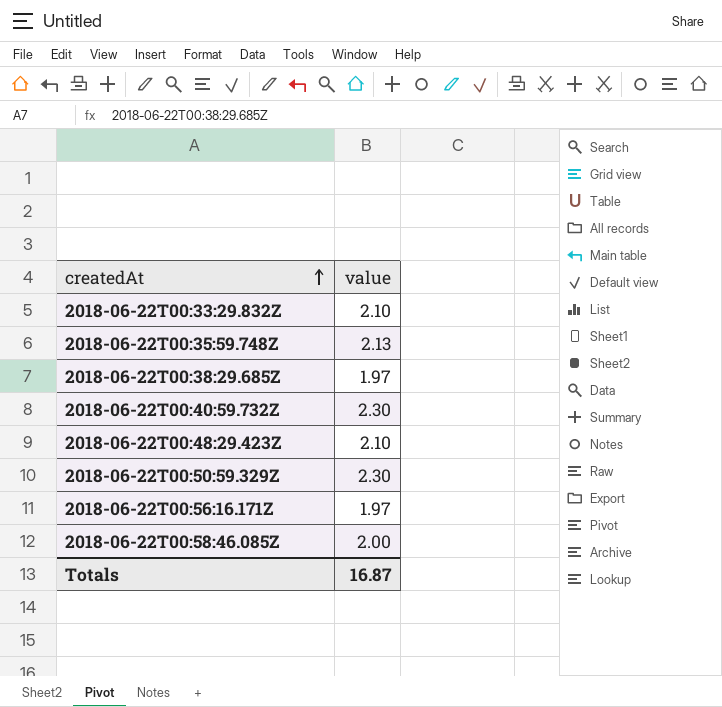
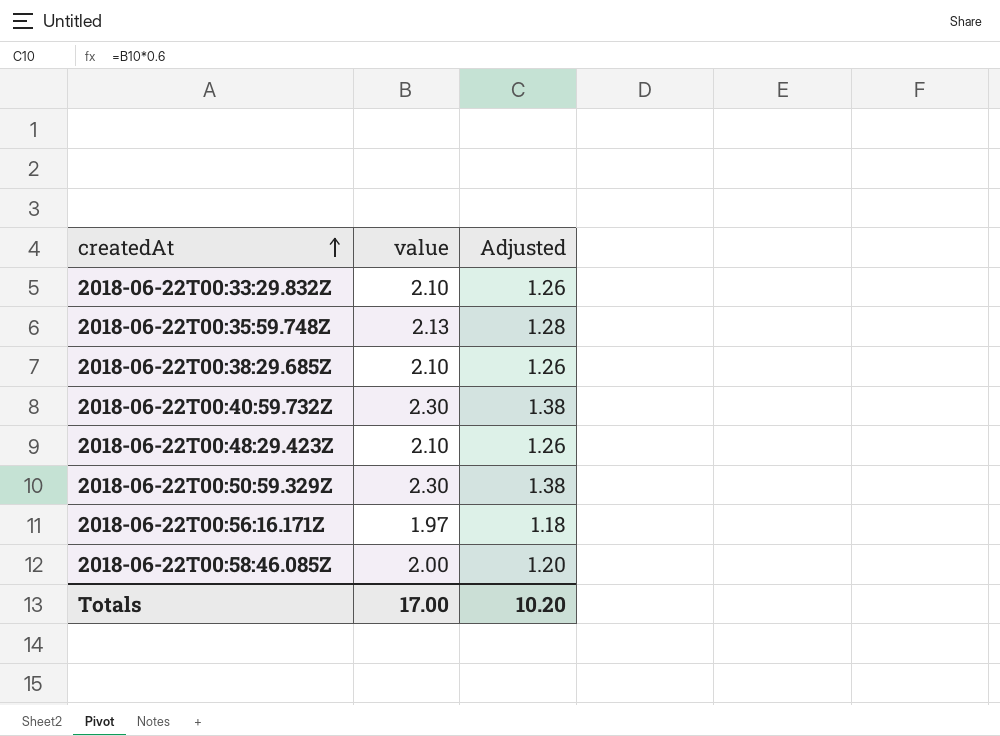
column Adjusted | formula: none -> [value] * 0.6
2018-06-22T00:38:29.685Z | value: 1.97 -> 2.10
Totals | value: 16.87 -> 17.00

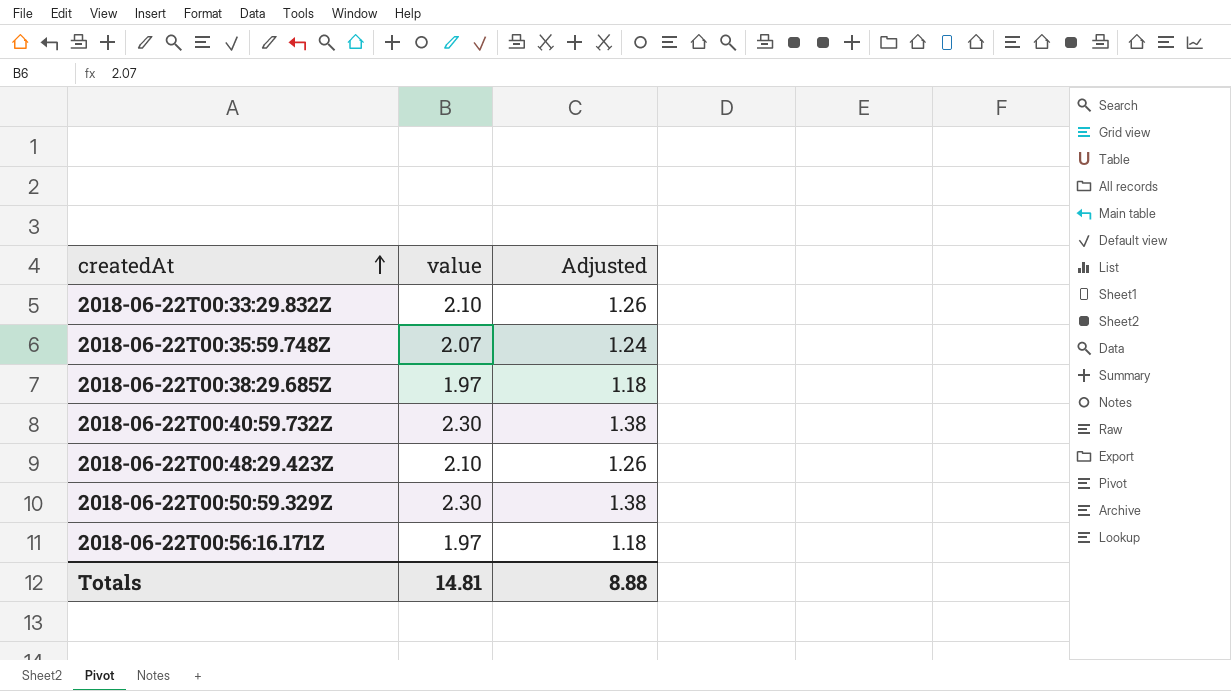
row 2018-06-22T00:58:46.085Z: 2.00 | 1.20 -> none
2018-06-22T00:35:59.748Z | value: 2.13 -> 2.07
2018-06-22T00:35:59.748Z | Adjusted: 1.28 -> 1.24
2018-06-22T00:38:29.685Z | value: 2.10 -> 1.97
2018-06-22T00:38:29.685Z | Adjusted: 1.26 -> 1.18
Totals | value: 17.00 -> 14.81
Totals | Adjusted: 10.20 -> 8.88

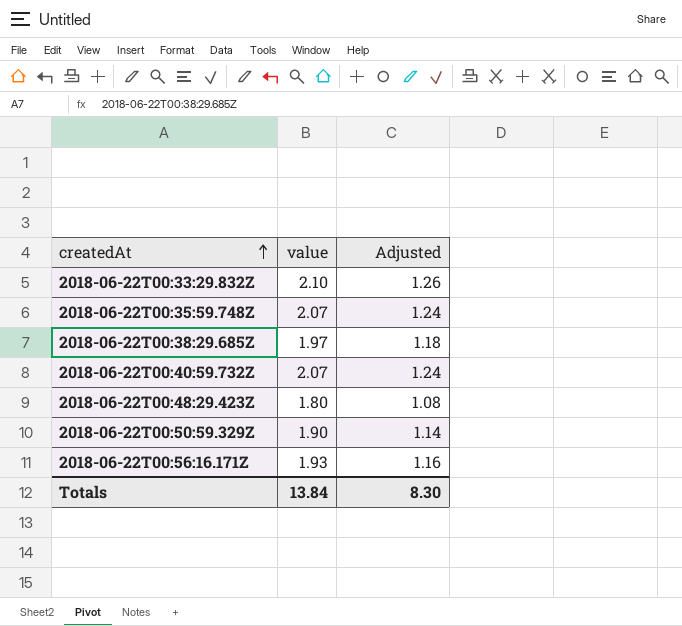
2018-06-22T00:40:59.732Z | value: 2.30 -> 2.07
2018-06-22T00:40:59.732Z | Adjusted: 1.38 -> 1.24
2018-06-22T00:48:29.423Z | value: 2.10 -> 1.80
2018-06-22T00:48:29.423Z | Adjusted: 1.26 -> 1.08
2018-06-22T00:50:59.329Z | value: 2.30 -> 1.90
2018-06-22T00:50:59.329Z | Adjusted: 1.38 -> 1.14
2018-06-22T00:56:16.171Z | value: 1.97 -> 1.93
2018-06-22T00:56:16.171Z | Adjusted: 1.18 -> 1.16
Totals | value: 14.81 -> 13.84
Totals | Adjusted: 8.88 -> 8.30

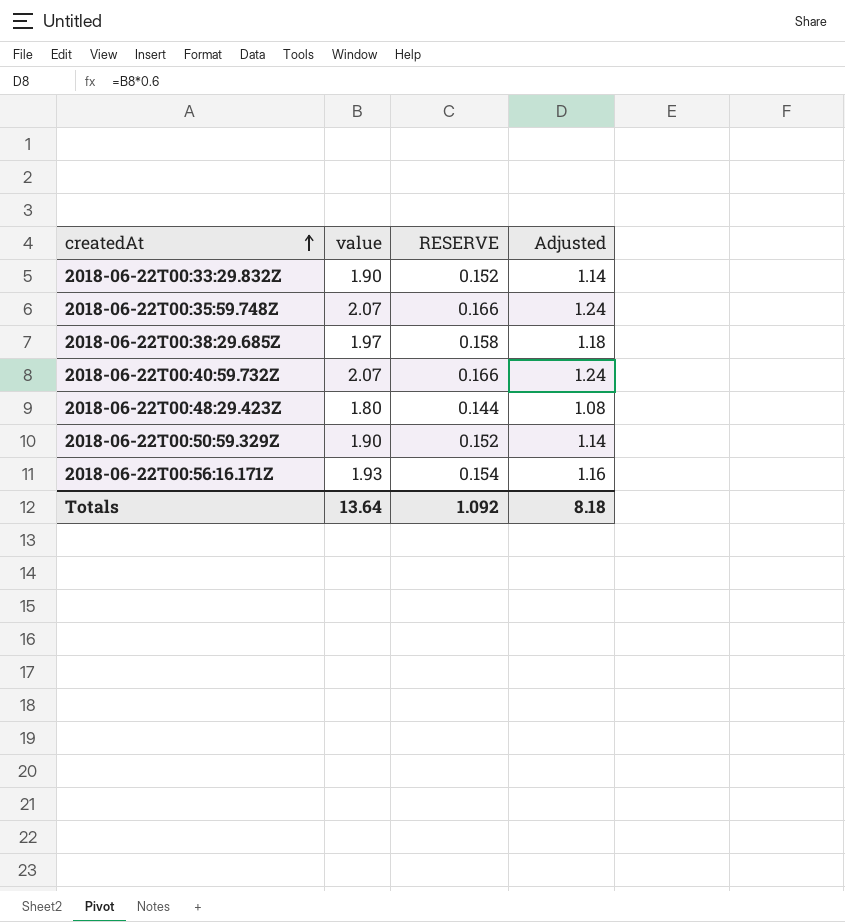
column RESERVE | formula: none -> [value] * 0.08
2018-06-22T00:33:29.832Z | value: 2.10 -> 1.90
2018-06-22T00:33:29.832Z | Adjusted: 1.26 -> 1.14
Totals | value: 13.84 -> 13.64
Totals | Adjusted: 8.30 -> 8.18

